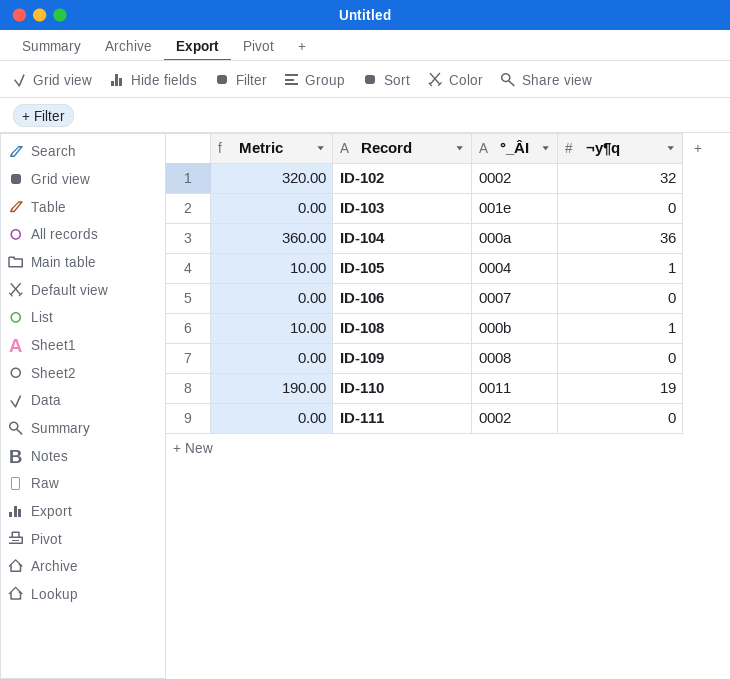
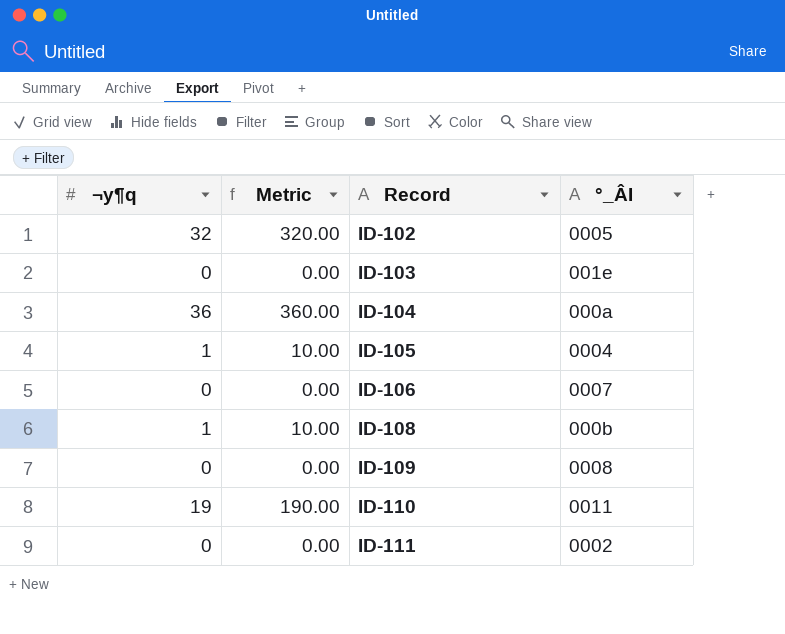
column ¬y¶q | position: 4 -> 1
ID-102 | °_ÂI: 0002 -> 0005

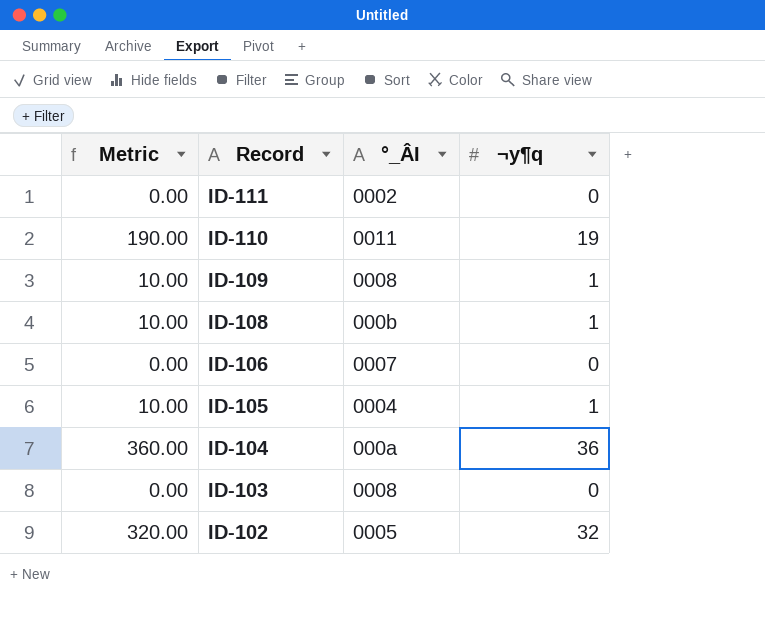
row order: Record ascending -> Record descending
column ¬y¶q | position: 1 -> 4
ID-109 | Metric: 0.00 -> 10.00
ID-109 | ¬y¶q: 0 -> 1
ID-103 | °_ÂI: 001e -> 0008

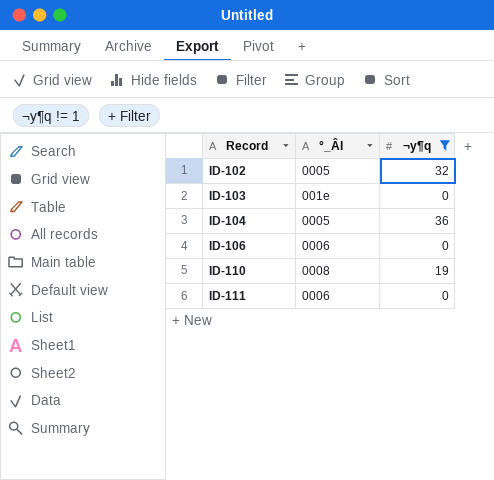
filter: none -> ¬y¶q != 1
row order: Record descending -> Record ascending
column Metric | formula: [¬y¶q] * 10 -> none
ID-103 | °_ÂI: 0008 -> 001e
ID-104 | °_ÂI: 000a -> 0005
ID-106 | °_ÂI: 0007 -> 0006
ID-110 | °_ÂI: 0011 -> 0008
ID-111 | °_ÂI: 0002 -> 0006

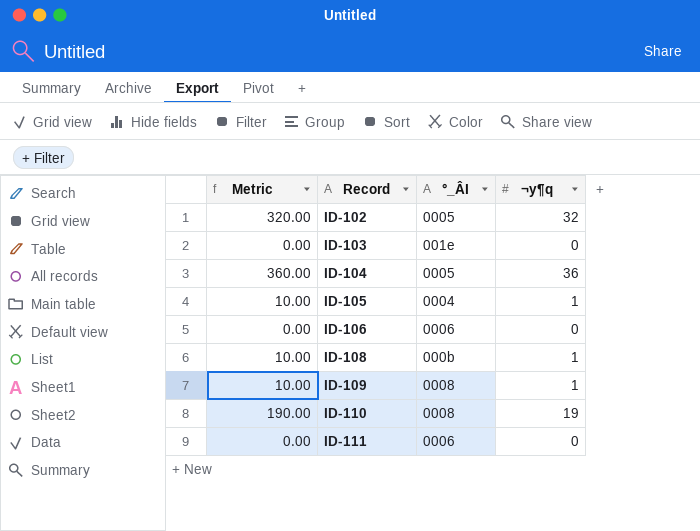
filter: ¬y¶q != 1 -> none
column Metric | formula: none -> [¬y¶q] * 10

